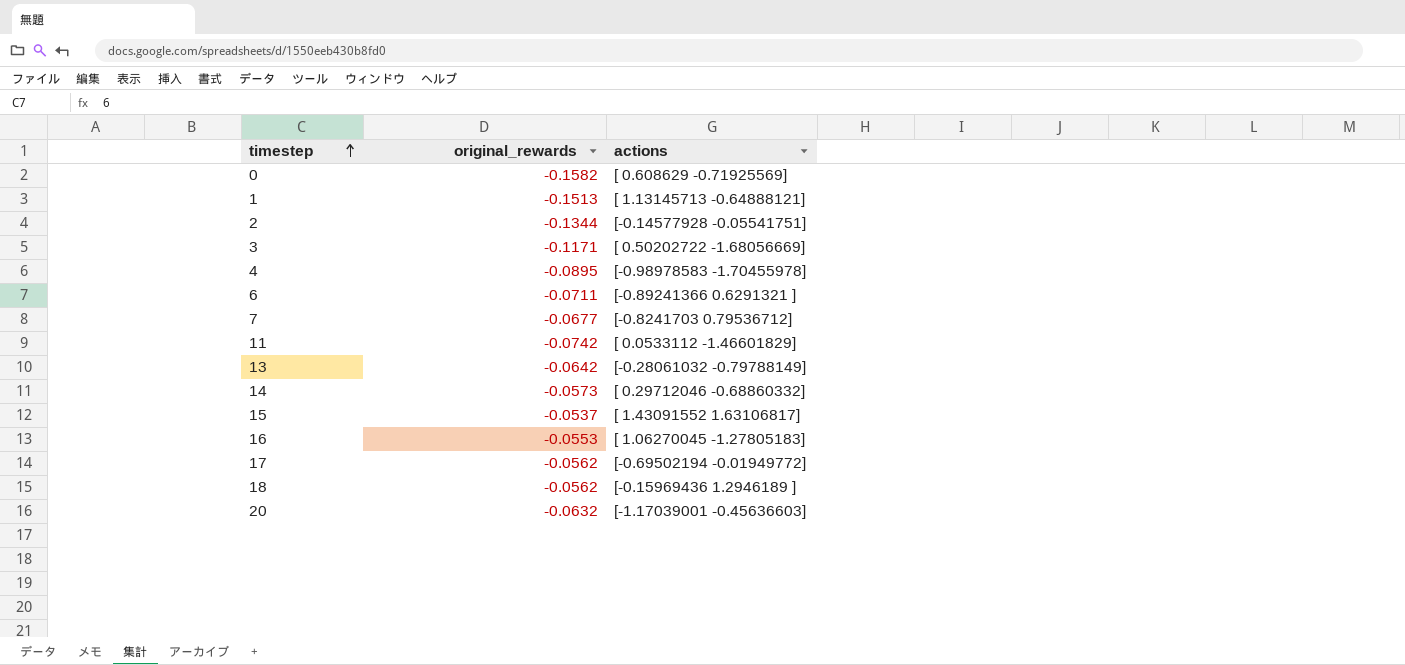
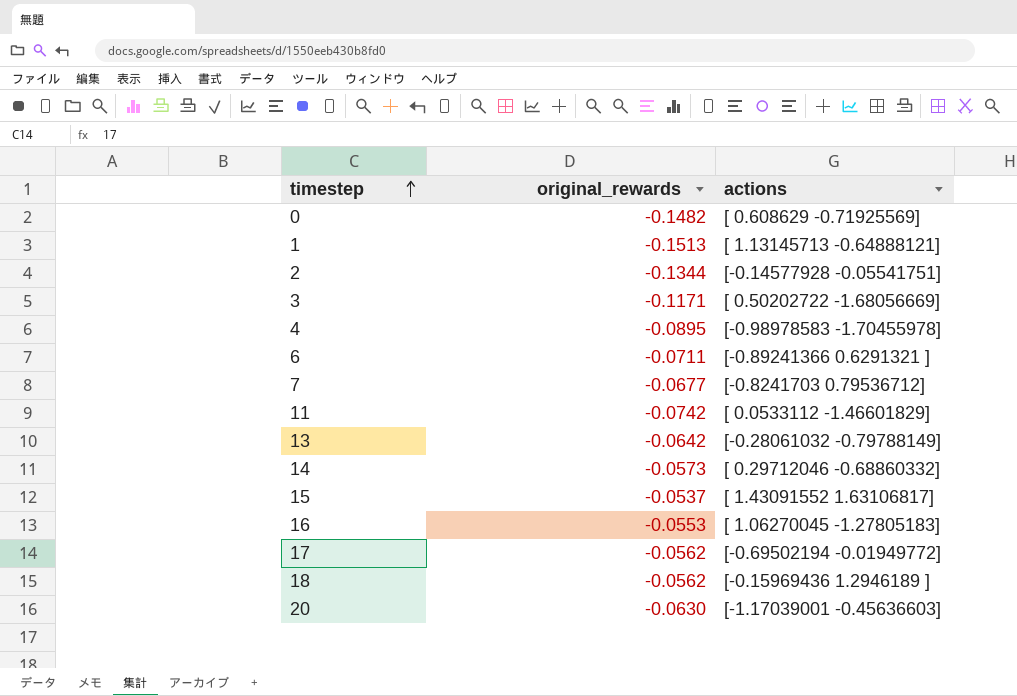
0 | original_rewards: -0.1582 -> -0.1482
20 | original_rewards: -0.0632 -> -0.0630

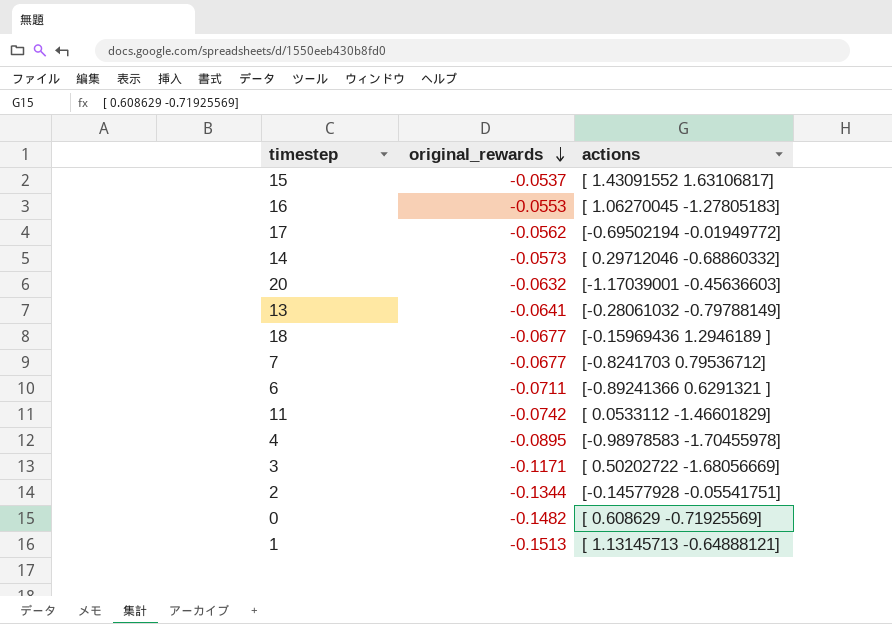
row order: timestep ascending -> original_rewards descending
20 | original_rewards: -0.0630 -> -0.0632
13 | original_rewards: -0.0642 -> -0.0641
18 | original_rewards: -0.0562 -> -0.0677

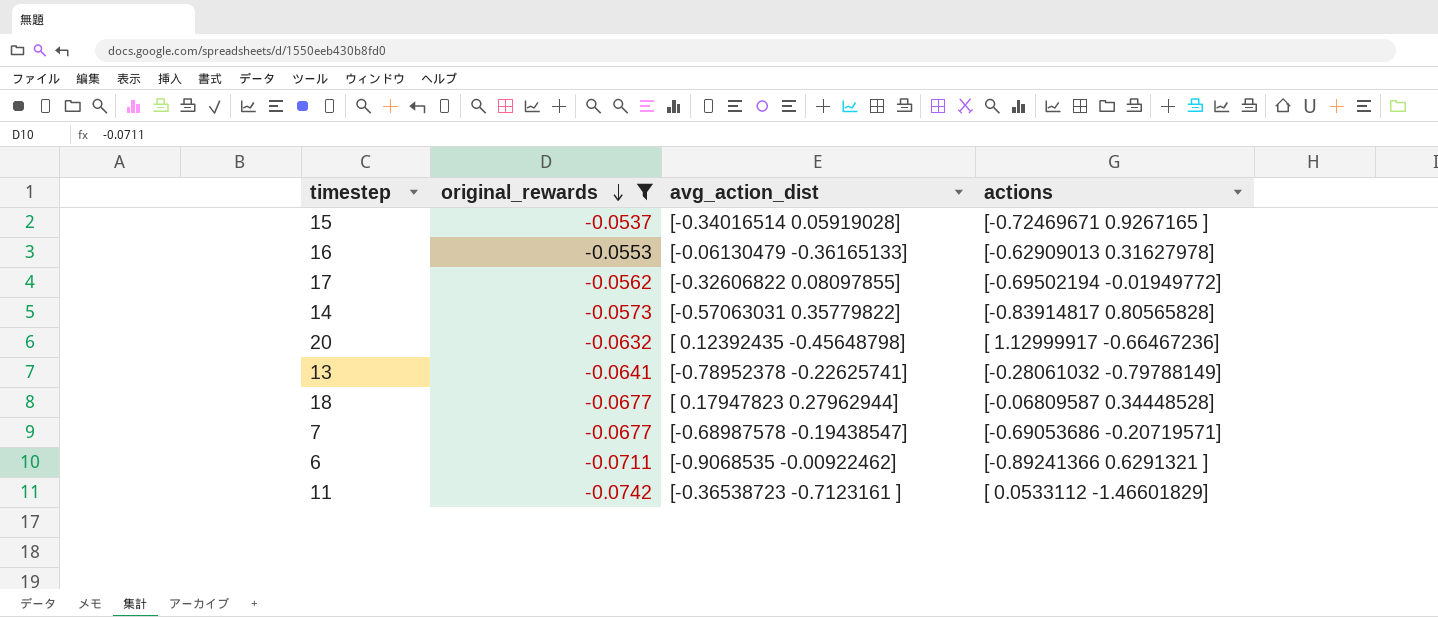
filter: none -> original_rewards >= -0.0742
column avg_action_dist | position: none -> 3
15 | actions: [ 1.43091552 1.63106817] -> [-0.72469671 0.9267165 ]
16 | actions: [ 1.06270045 -1.27805183] -> [-0.62909013 0.31627978]
14 | actions: [ 0.29712046 -0.68860332] -> [-0.83914817 0.80565828]
20 | actions: [-1.17039001 -0.45636603] -> [ 1.12999917 -0.66467236]
18 | actions: [-0.15969436 1.2946189 ] -> [-0.06809587 0.34448528]
7 | actions: [-0.8241703 0.79536712] -> [-0.69053686 -0.20719571]

